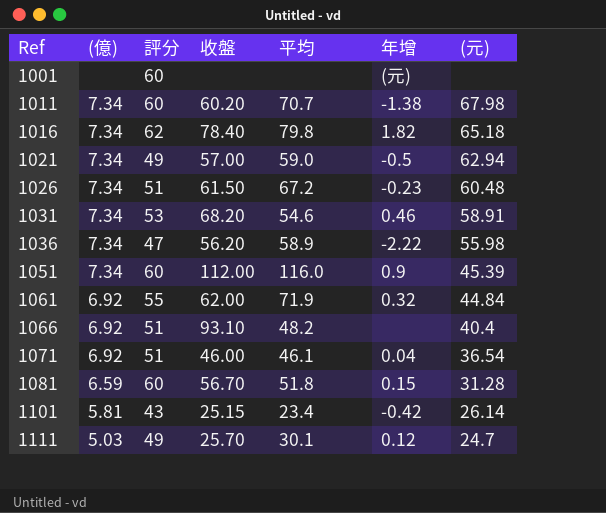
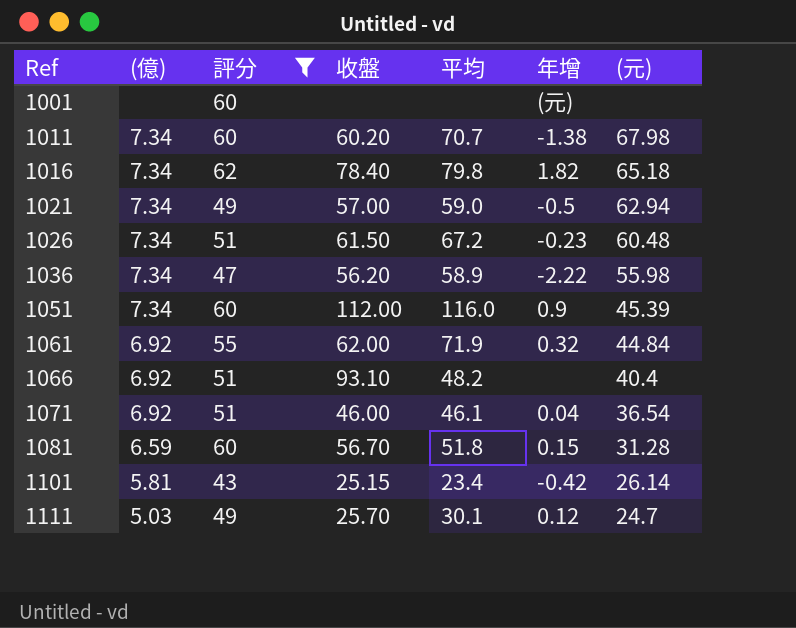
filter: none -> 評分 != 53

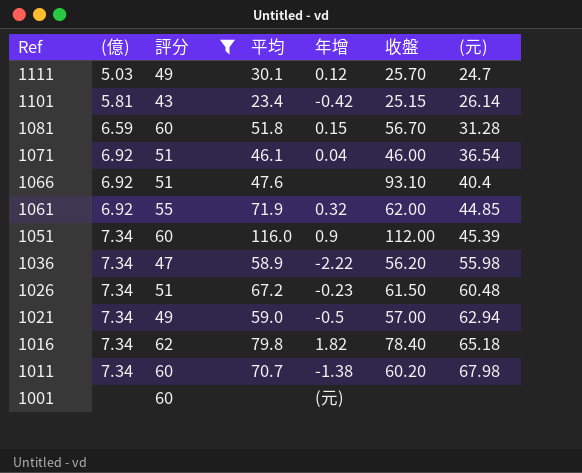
row order: Ref ascending -> Ref descending
column 收盤 | position: 4 -> 6
1066 | 平均: 48.2 -> 47.6
1061 | (元): 44.84 -> 44.85

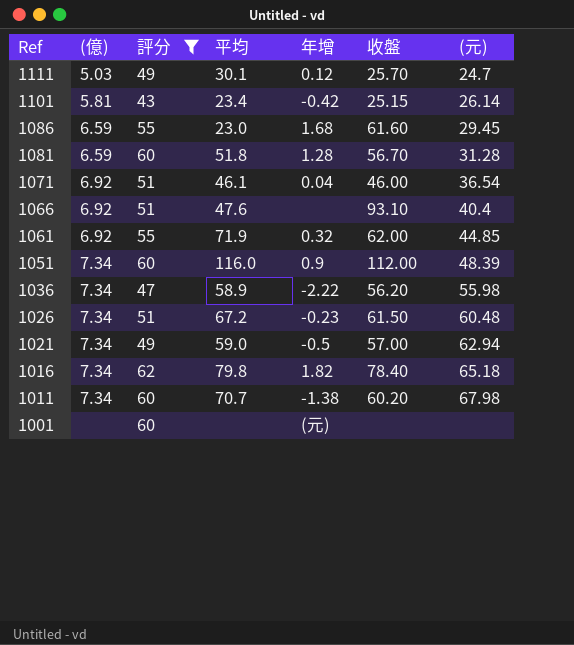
row 1086: none -> 6.59 | 55 | 23.0 | 1.68 | 61.60 | 29.45
1081 | 年增: 0.15 -> 1.28
1051 | (元): 45.39 -> 48.39

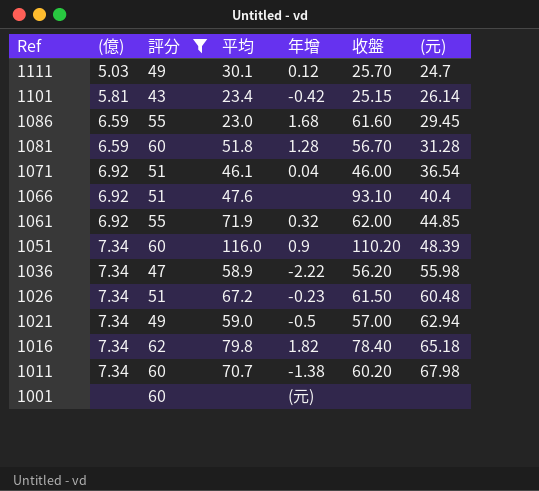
1051 | 收盤: 112.00 -> 110.20

